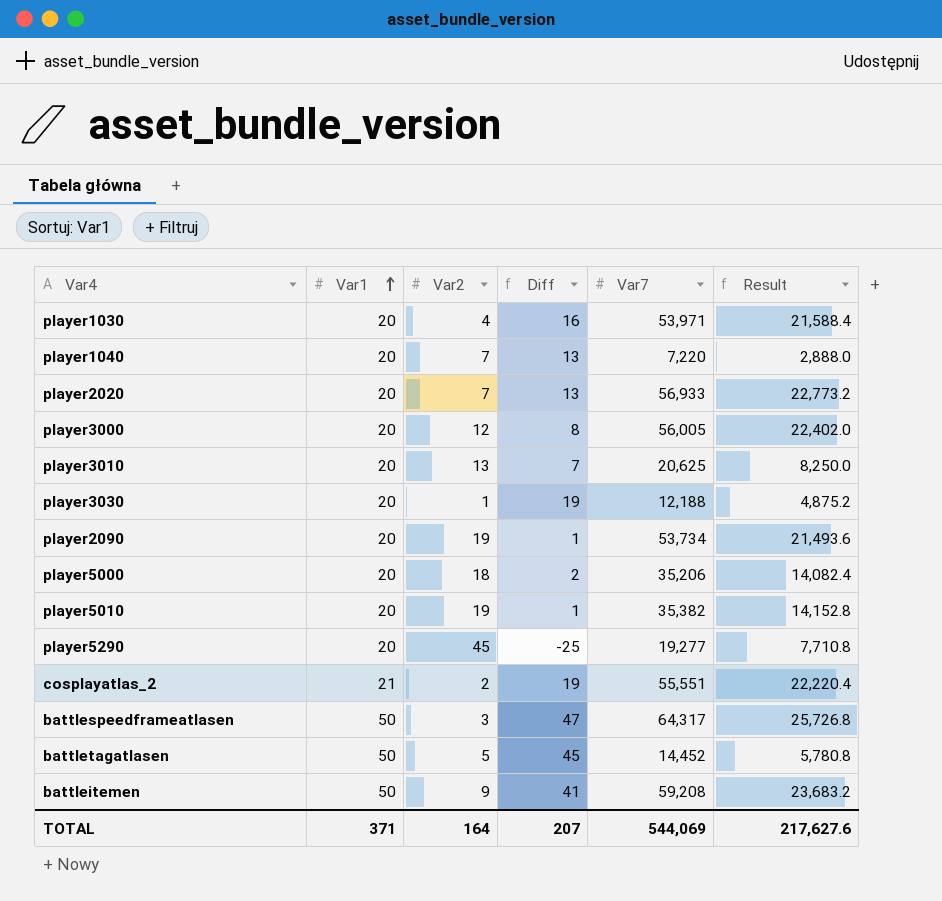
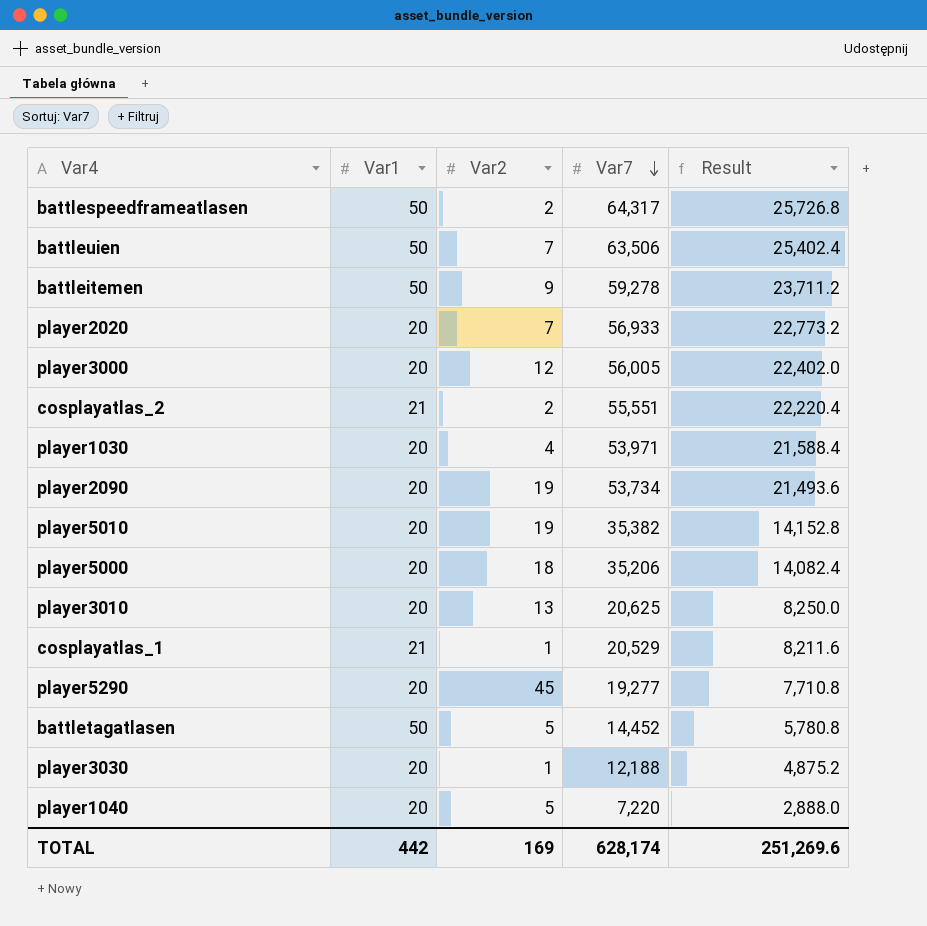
row order: Var1 ascending -> Var7 descending
column Diff | formula: [Var1] - [Var2] -> none
battlespeedframeatlasen | Var2: 3 -> 2
row battleuien: none -> 50 | 7 | 63,506 | 25,402.4
battleitemen | Var7: 59,208 -> 59,278
battleitemen | Result: 23,683.2 -> 23,711.2
row cosplayatlas_1: none -> 21 | 1 | 20,529 | 8,211.6
player1040 | Var2: 7 -> 5
TOTAL | Var1: 371 -> 442
TOTAL | Var2: 164 -> 169
TOTAL | Var7: 544,069 -> 628,174
TOTAL | Result: 217,627.6 -> 251,269.6

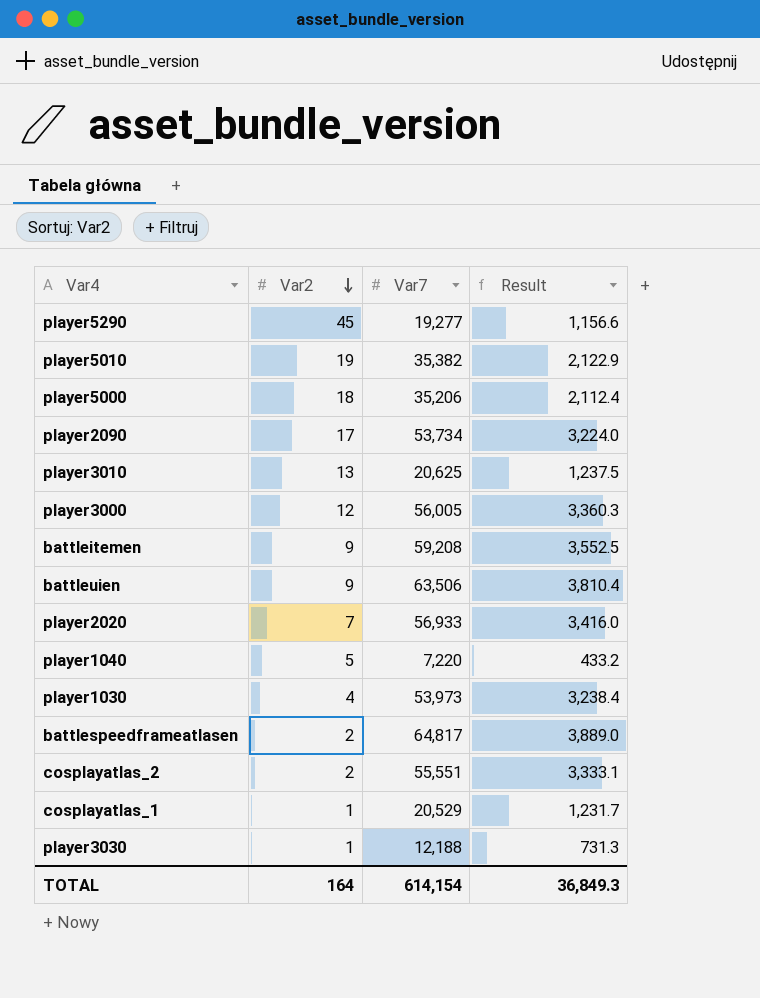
row order: Var7 descending -> Var2 descending
column Var1 | position: 2 -> none
column Result | formula: [Var7] * 0.4 -> [Var7] * 0.06
row battletagatlasen: 50 | 5 | 14,452 | 5,780.8 -> none
player2090 | Var2: 19 -> 17
battleitemen | Var7: 59,278 -> 59,208
battleuien | Var2: 7 -> 9
player1030 | Var7: 53,971 -> 53,973
battlespeedframeatlasen | Var7: 64,317 -> 64,817
TOTAL | Var2: 169 -> 164
TOTAL | Var7: 628,174 -> 614,154
TOTAL | Result: 251,269.6 -> 36,849.3

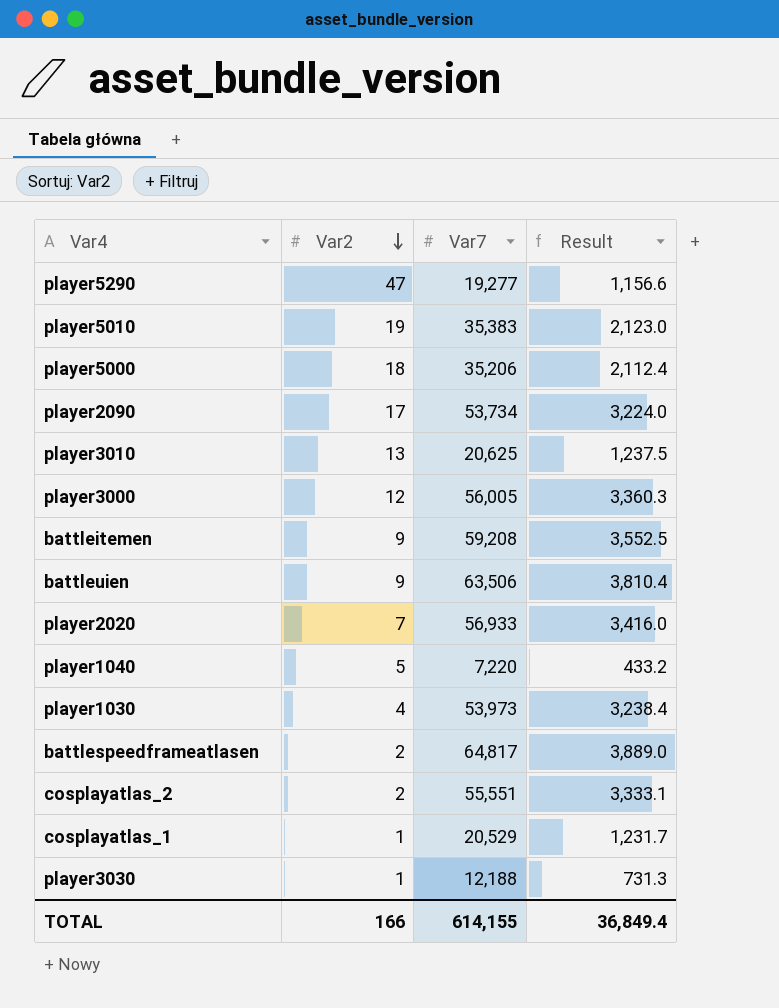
player5290 | Var2: 45 -> 47
player5010 | Var7: 35,382 -> 35,383
player5010 | Result: 2,122.9 -> 2,123.0
TOTAL | Var2: 164 -> 166
TOTAL | Var7: 614,154 -> 614,155
TOTAL | Result: 36,849.3 -> 36,849.4

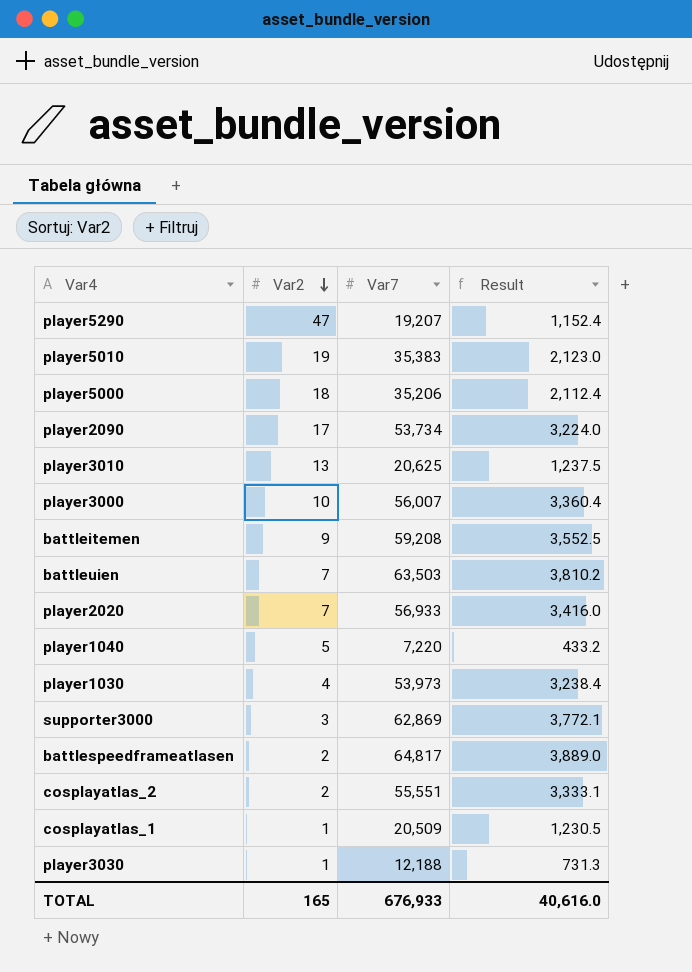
player5290 | Var7: 19,277 -> 19,207
player5290 | Result: 1,156.6 -> 1,152.4
player3000 | Var2: 12 -> 10
player3000 | Var7: 56,005 -> 56,007
player3000 | Result: 3,360.3 -> 3,360.4
battleuien | Var2: 9 -> 7
battleuien | Var7: 63,506 -> 63,503
battleuien | Result: 3,810.4 -> 3,810.2
row supporter3000: none -> 3 | 62,869 | 3,772.1
cosplayatlas_1 | Var7: 20,529 -> 20,509
cosplayatlas_1 | Result: 1,231.7 -> 1,230.5
TOTAL | Var2: 166 -> 165
TOTAL | Var7: 614,155 -> 676,933
TOTAL | Result: 36,849.4 -> 40,616.0

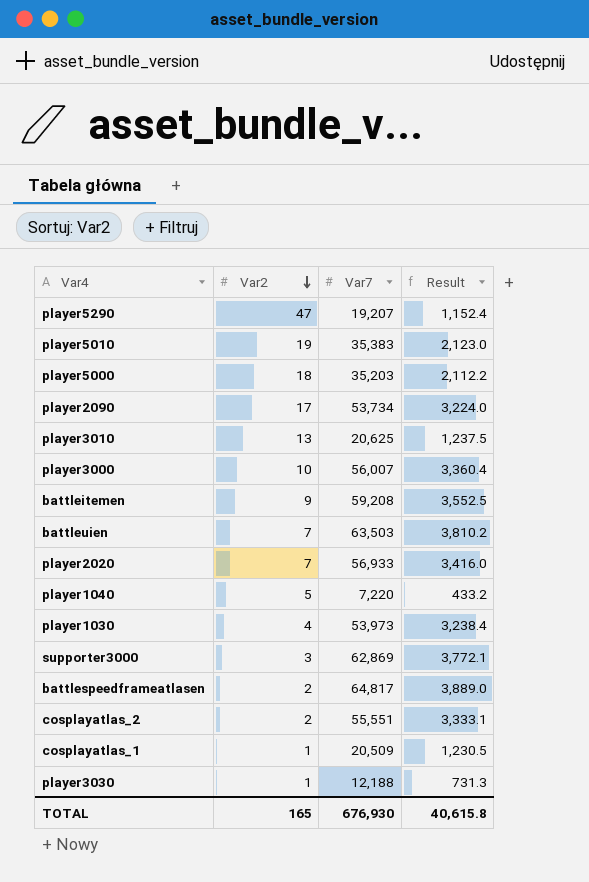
player5000 | Var7: 35,206 -> 35,203
player5000 | Result: 2,112.4 -> 2,112.2
TOTAL | Var7: 676,933 -> 676,930
TOTAL | Result: 40,616.0 -> 40,615.8

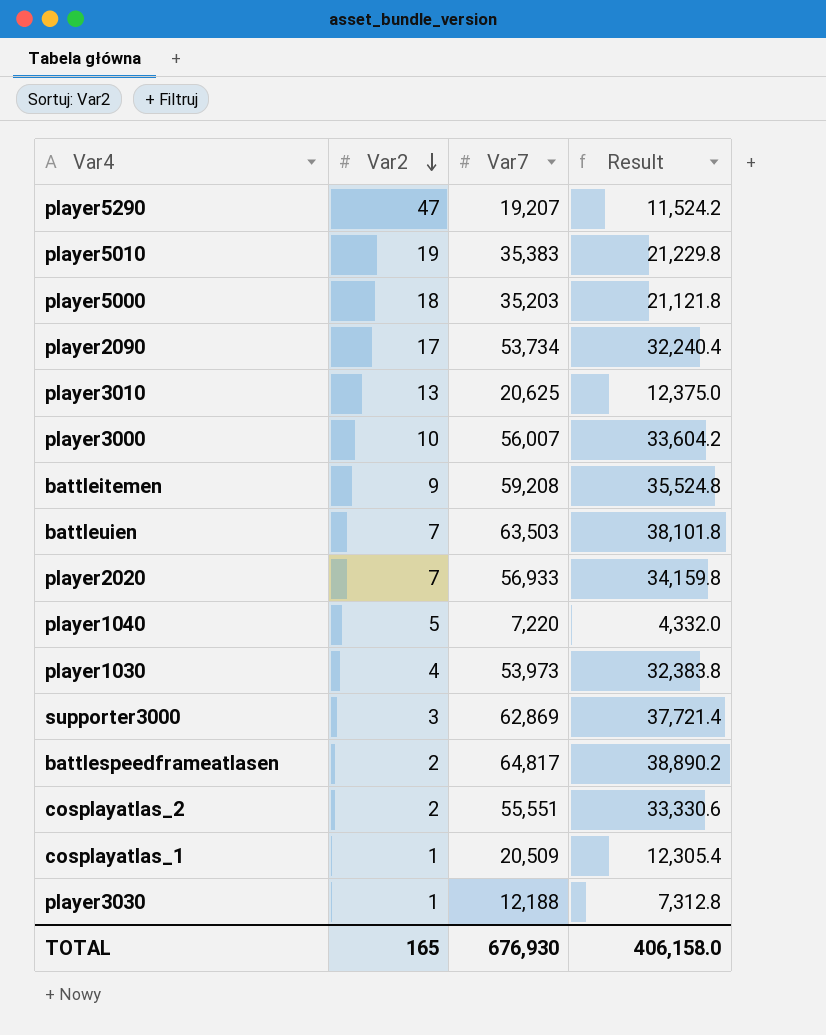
column Result | formula: [Var7] * 0.06 -> [Var7] * 0.6
TOTAL | Result: 40,615.8 -> 406,158.0

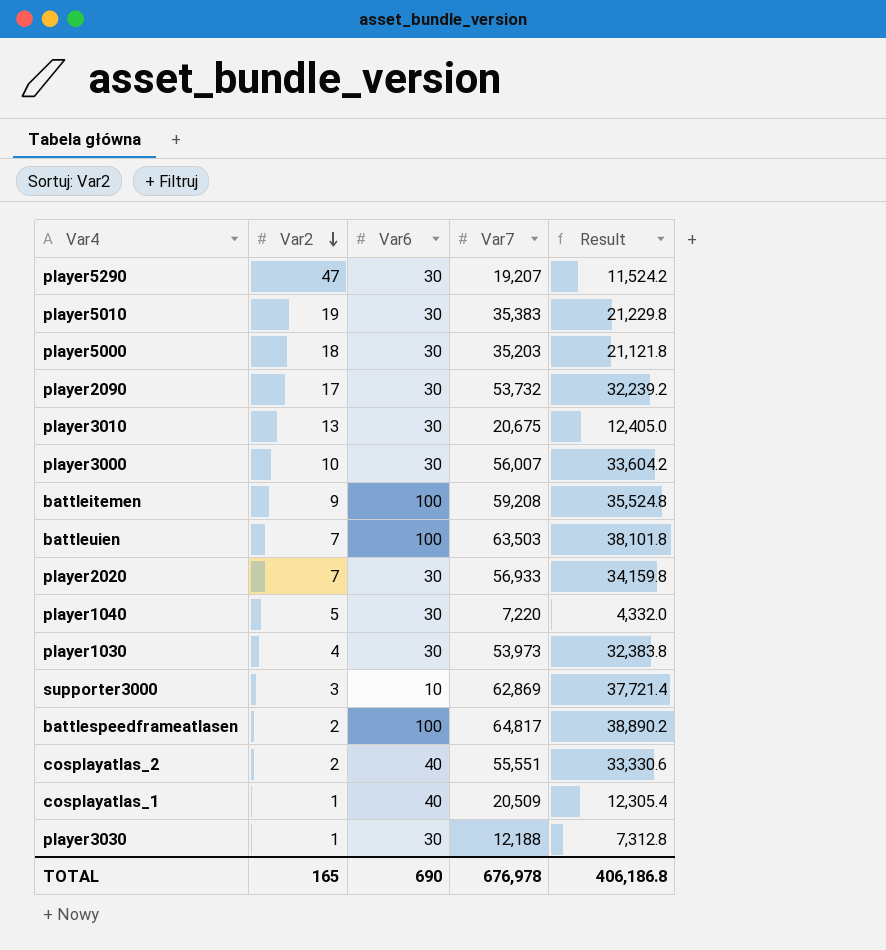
column Var6 | position: none -> 3
player2090 | Var7: 53,734 -> 53,732
player2090 | Result: 32,240.4 -> 32,239.2
player3010 | Var7: 20,625 -> 20,675
player3010 | Result: 12,375.0 -> 12,405.0
TOTAL | Var7: 676,930 -> 676,978
TOTAL | Result: 406,158.0 -> 406,186.8

